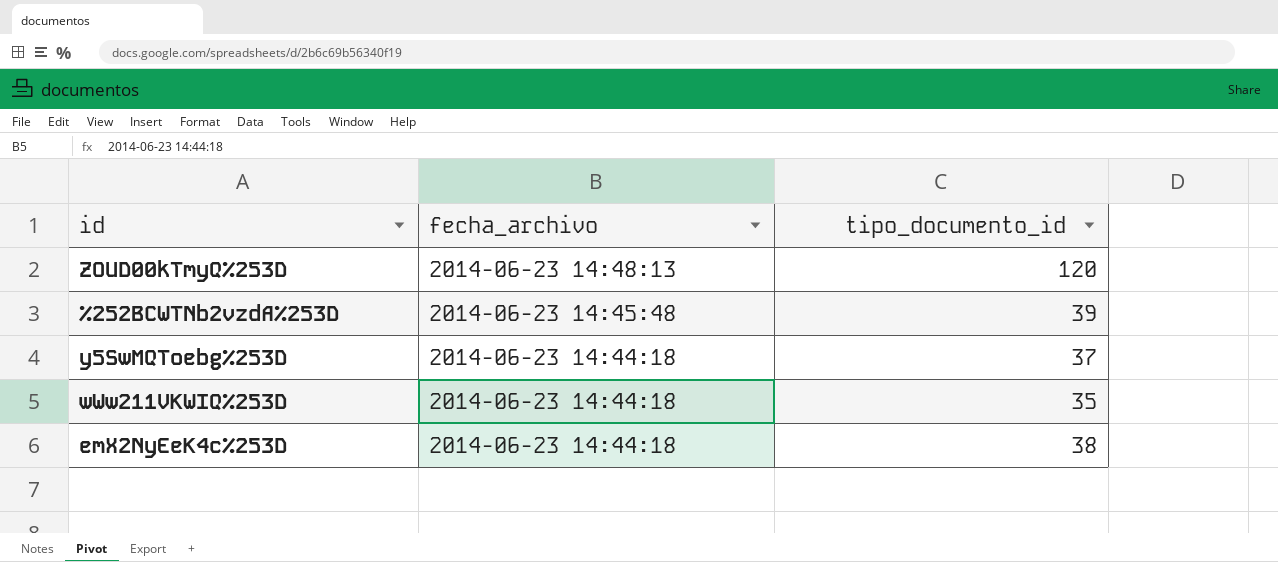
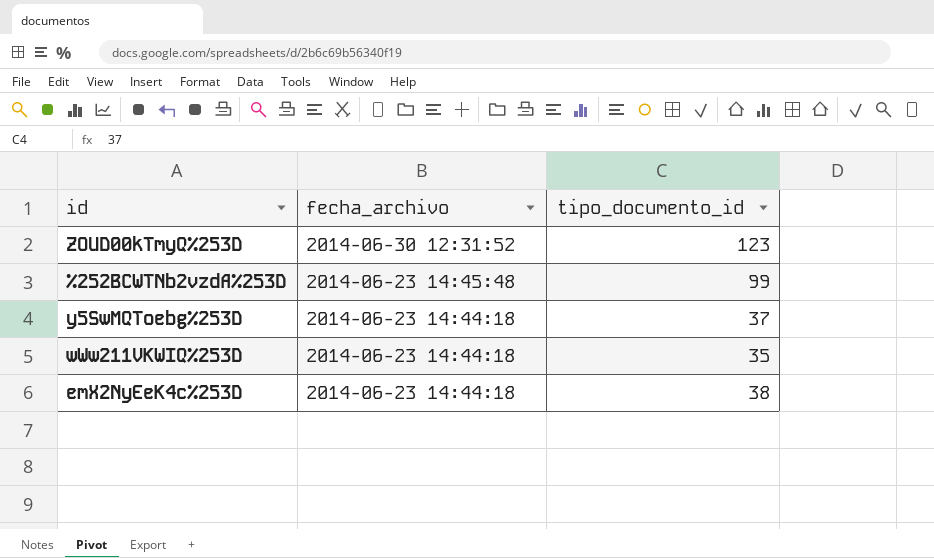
ZOUD00kTmyQ%253D | fecha_archivo: 2014-06-23 14:48:13 -> 2014-06-30 12:31:52
ZOUD00kTmyQ%253D | tipo_documento_id: 120 -> 123
%252BCWTNb2vzdA%253D | tipo_documento_id: 39 -> 99

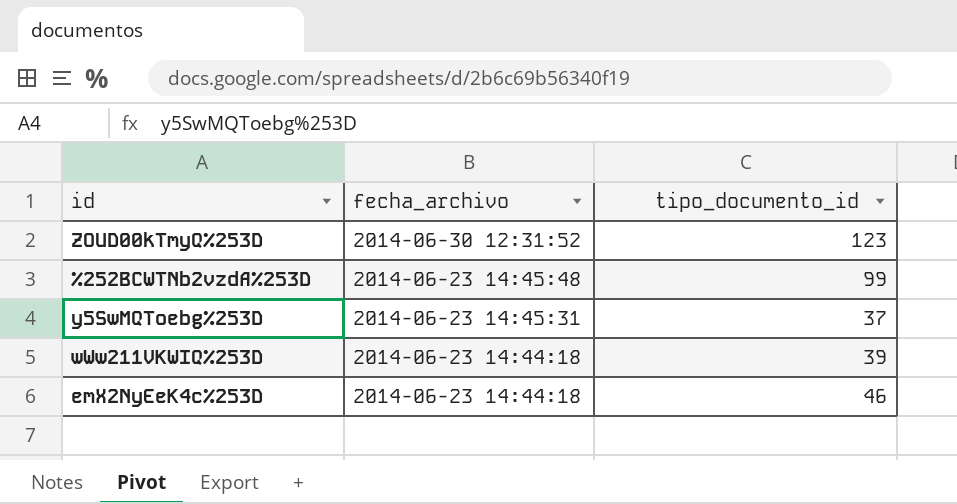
y5SwMQToebg%253D | fecha_archivo: 2014-06-23 14:44:18 -> 2014-06-23 14:45:31
wWw211VKWIQ%253D | tipo_documento_id: 35 -> 39
emX2NyEeK4c%253D | tipo_documento_id: 38 -> 46

